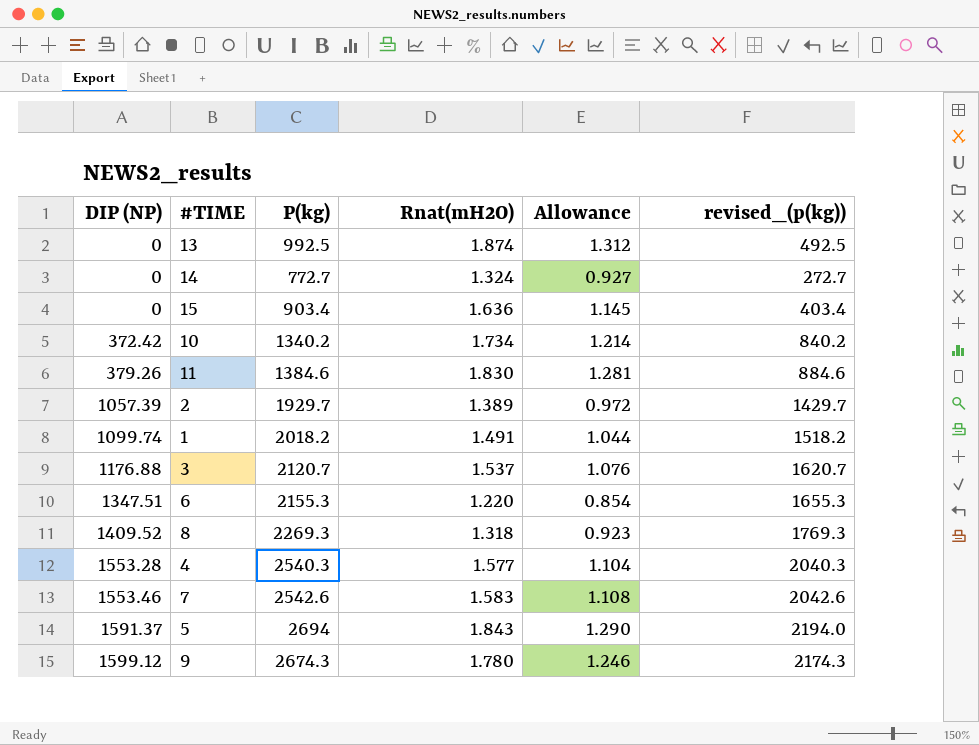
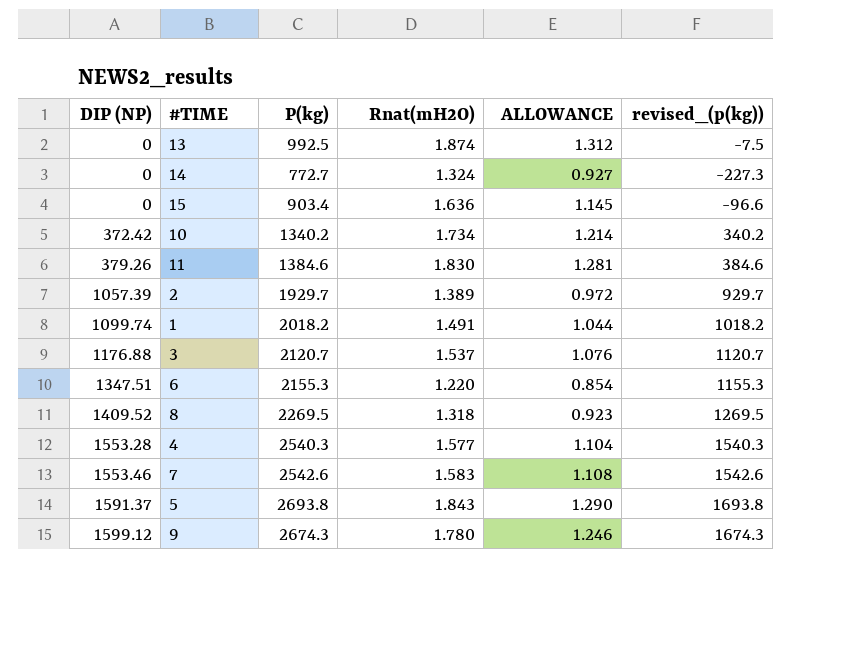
column name: Allowance -> ALLOWANCE
column revised_(p(kg)) | formula: [P(kg)] - 500 -> [P(kg)] - 1000
8 | P(kg): 2269.3 -> 2269.5
5 | P(kg): 2694 -> 2693.8

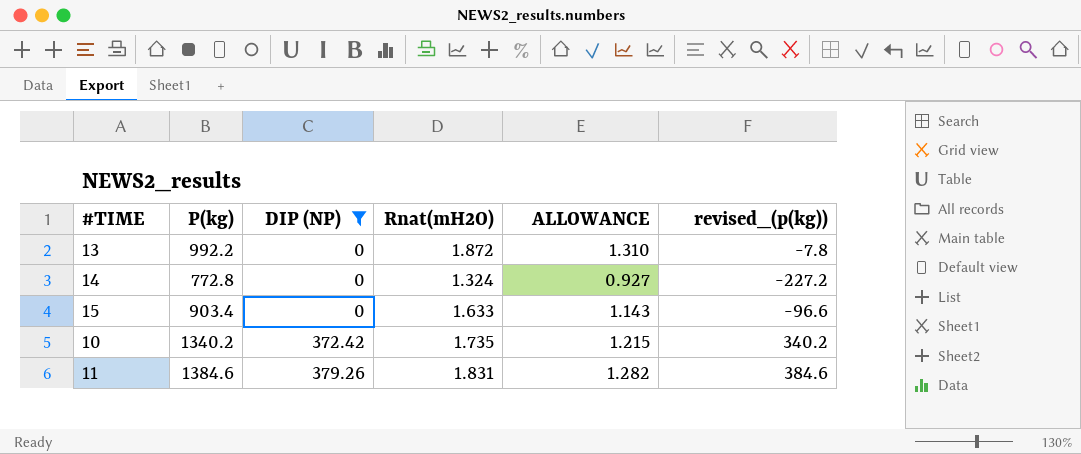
filter: none -> DIP (NP) <= 379.26
column DIP (NP) | position: 1 -> 3
13 | P(kg): 992.5 -> 992.2
13 | Rnat(mH2O): 1.874 -> 1.872
13 | ALLOWANCE: 1.312 -> 1.310
13 | revised_(p(kg)): -7.5 -> -7.8
14 | P(kg): 772.7 -> 772.8
14 | revised_(p(kg)): -227.3 -> -227.2
15 | Rnat(mH2O): 1.636 -> 1.633
15 | ALLOWANCE: 1.145 -> 1.143
10 | Rnat(mH2O): 1.734 -> 1.735
10 | ALLOWANCE: 1.214 -> 1.215
11 | Rnat(mH2O): 1.830 -> 1.831
11 | ALLOWANCE: 1.281 -> 1.282

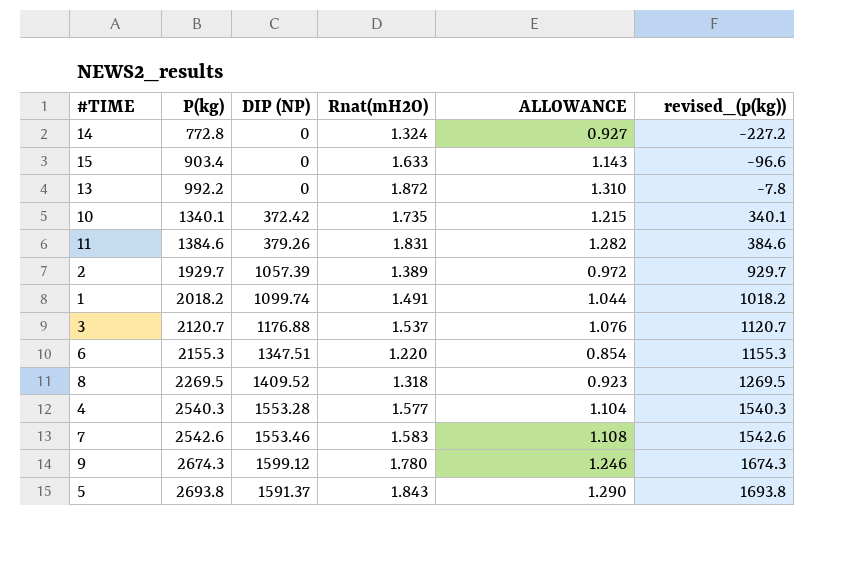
filter: DIP (NP) <= 379.26 -> none
row order: DIP (NP) ascending -> P(kg) ascending
10 | P(kg): 1340.2 -> 1340.1
10 | revised_(p(kg)): 340.2 -> 340.1

